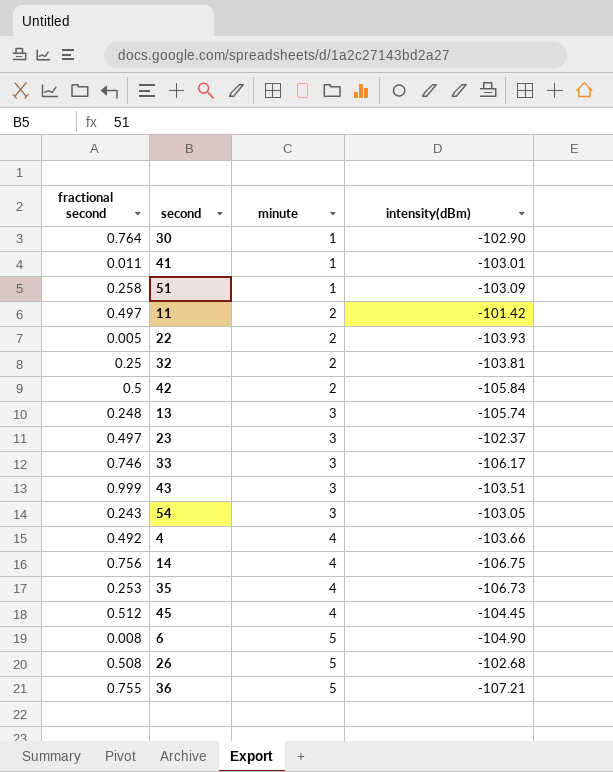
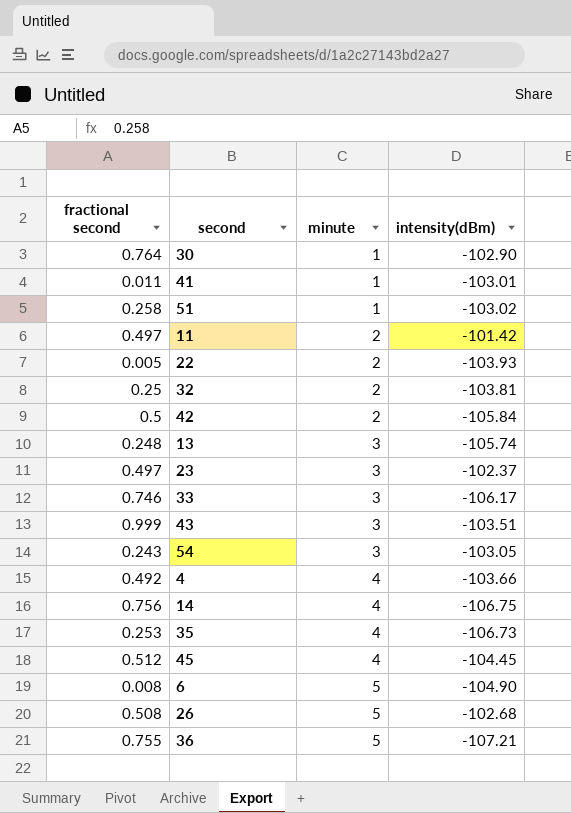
51 | intensity(dBm): -103.09 -> -103.02

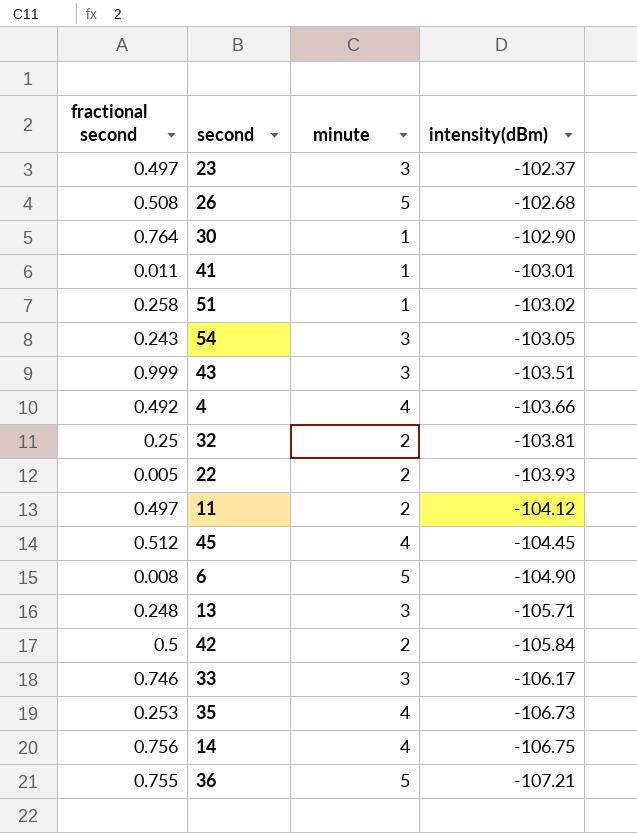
row order: minute ascending -> intensity(dBm) descending
11 | intensity(dBm): -101.42 -> -104.12
13 | intensity(dBm): -105.74 -> -105.71

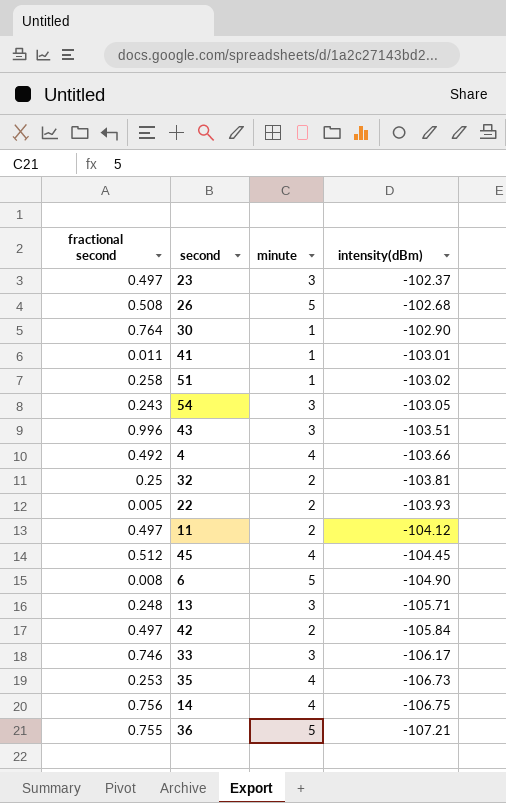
43 | fractional second: 0.999 -> 0.996
42 | fractional second: 0.5 -> 0.497

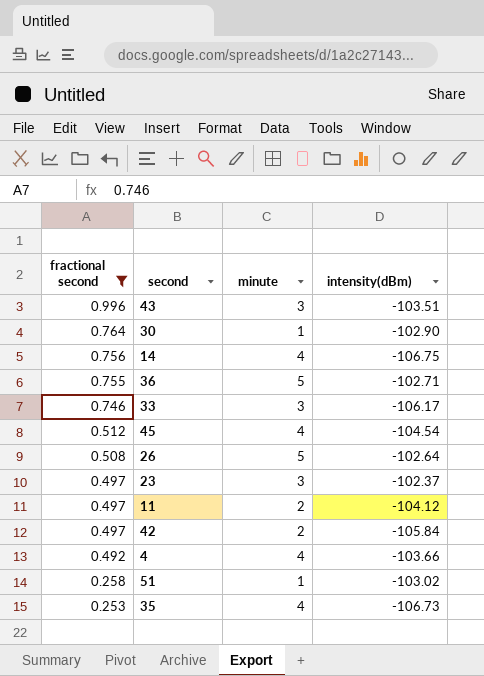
filter: none -> fractional second >= 0.253
row order: intensity(dBm) descending -> fractional second descending
36 | intensity(dBm): -107.21 -> -102.71
45 | intensity(dBm): -104.45 -> -104.54
26 | intensity(dBm): -102.68 -> -102.64

